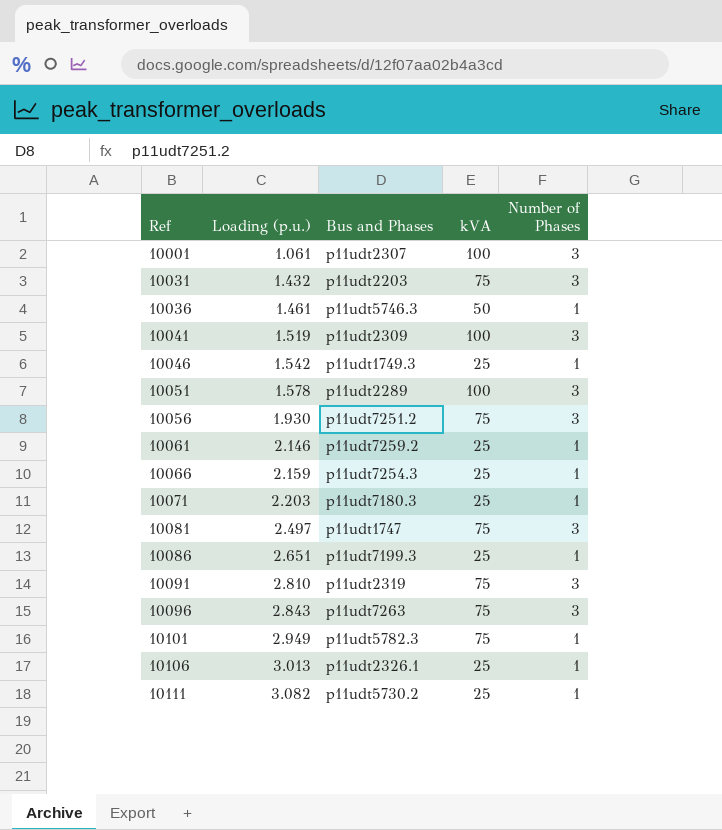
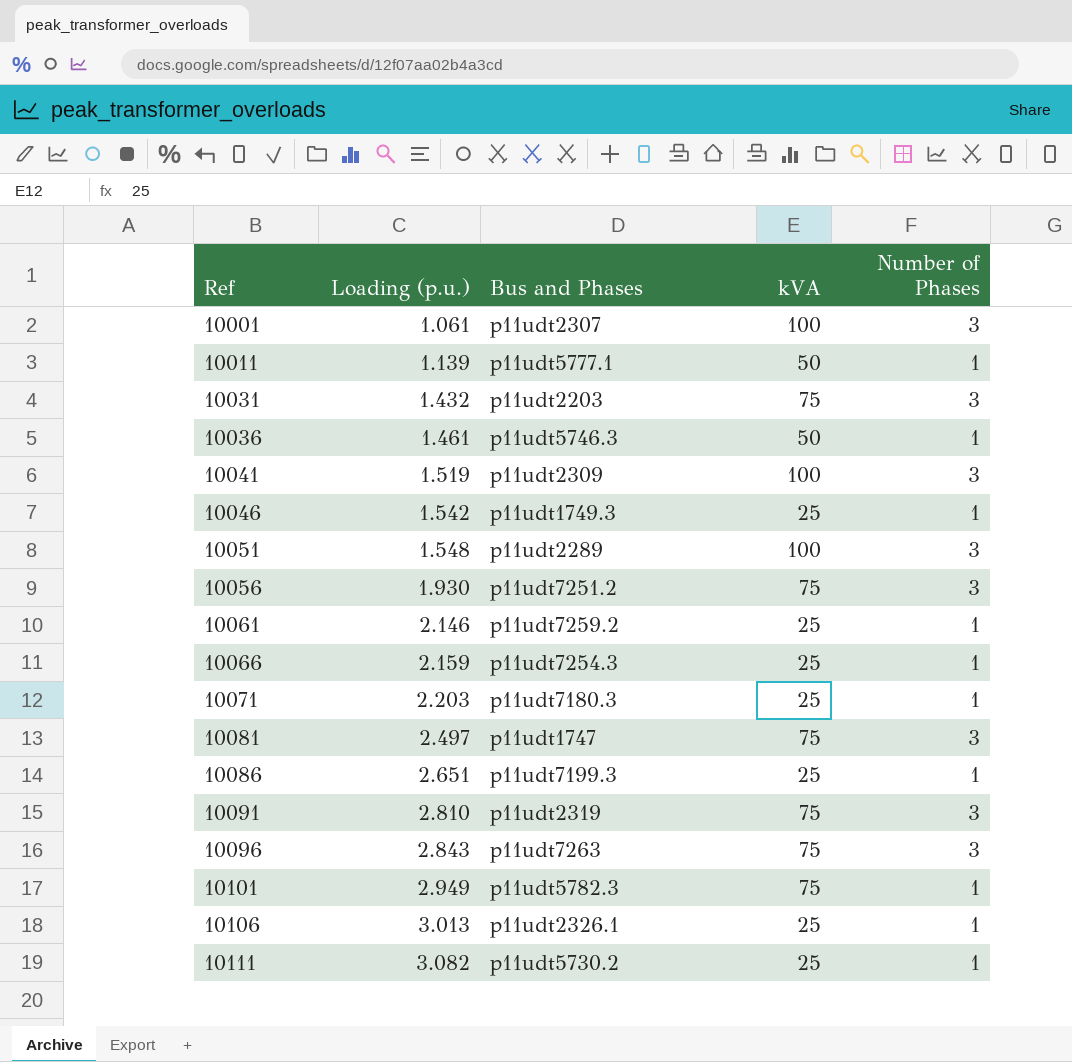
row 10011: none -> 1.139 | p11udt5777.1 | 50 | 1
10051 | Loading (p.u.): 1.578 -> 1.548

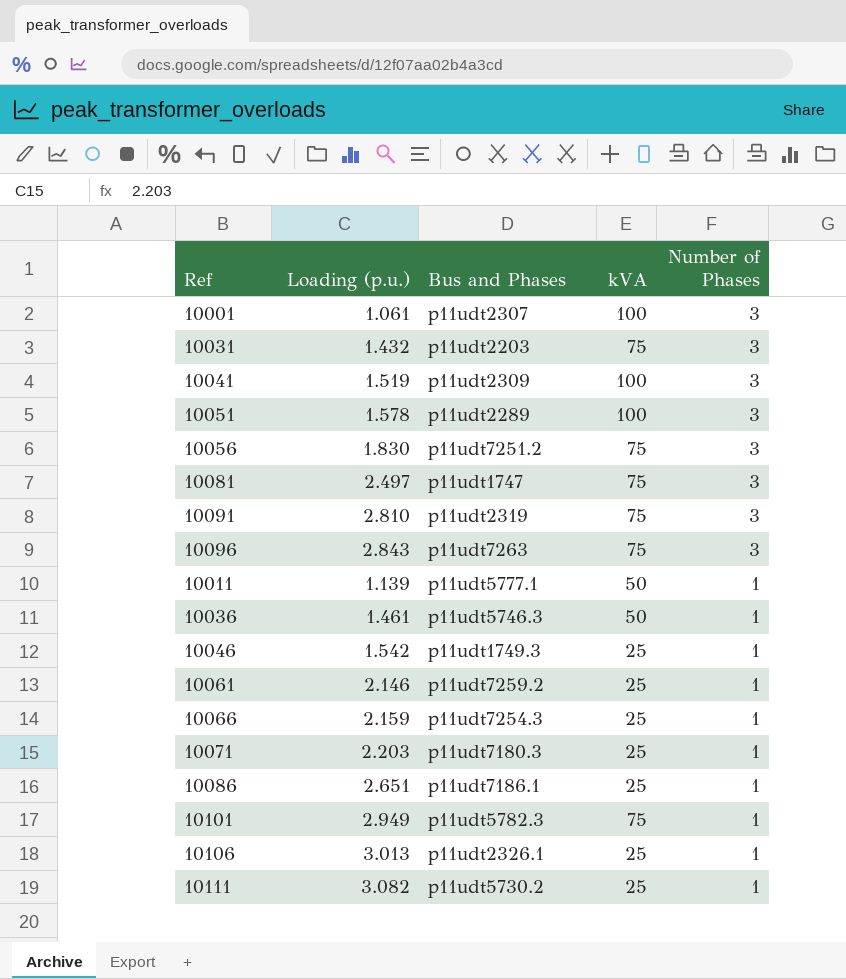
row order: Ref ascending -> Number of Phases descending
10051 | Loading (p.u.): 1.548 -> 1.578
10056 | Loading (p.u.): 1.930 -> 1.830
10086 | Bus and Phases: p11udt7199.3 -> p11udt7186.1

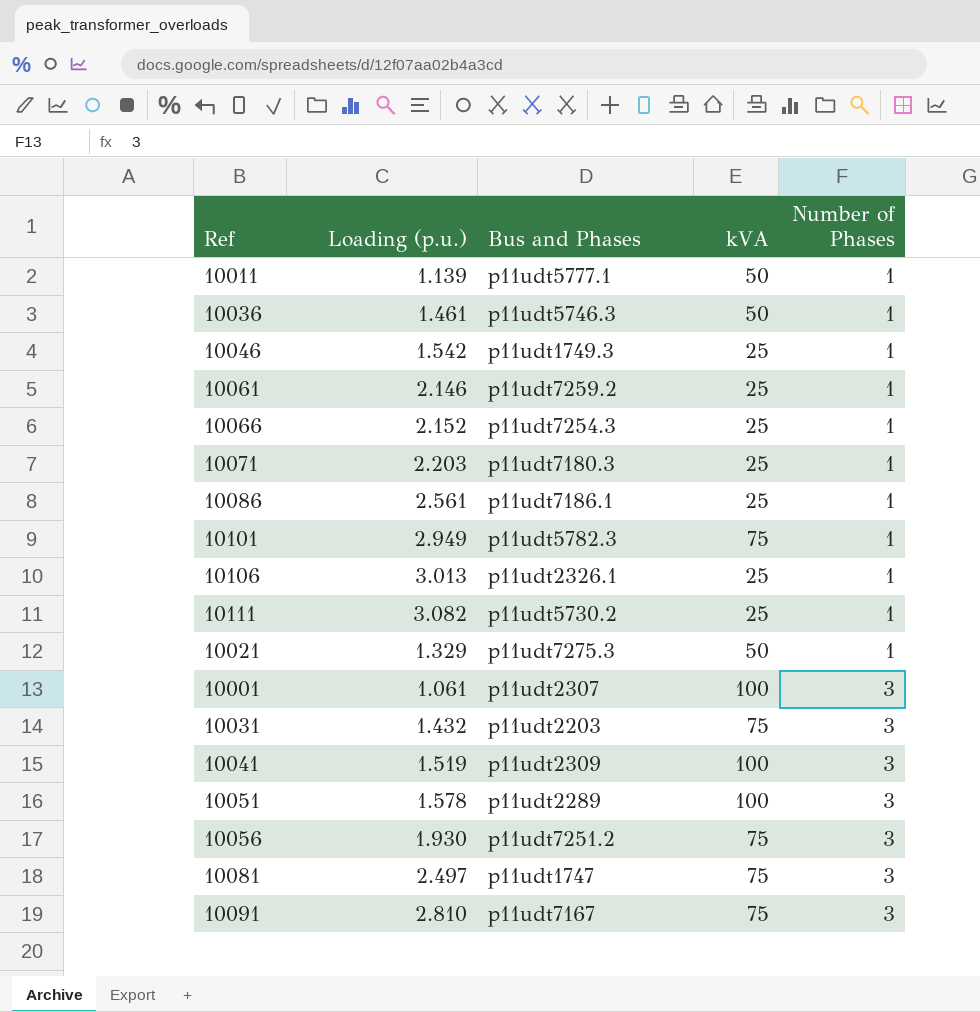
row order: Number of Phases descending -> Number of Phases ascending
row 10096: 2.843 | p11udt7263 | 75 | 3 -> none
10066 | Loading (p.u.): 2.159 -> 2.152
10086 | Loading (p.u.): 2.651 -> 2.561
row 10021: none -> 1.329 | p11udt7275.3 | 50 | 1
10056 | Loading (p.u.): 1.830 -> 1.930
10091 | Bus and Phases: p11udt2319 -> p11udt7167

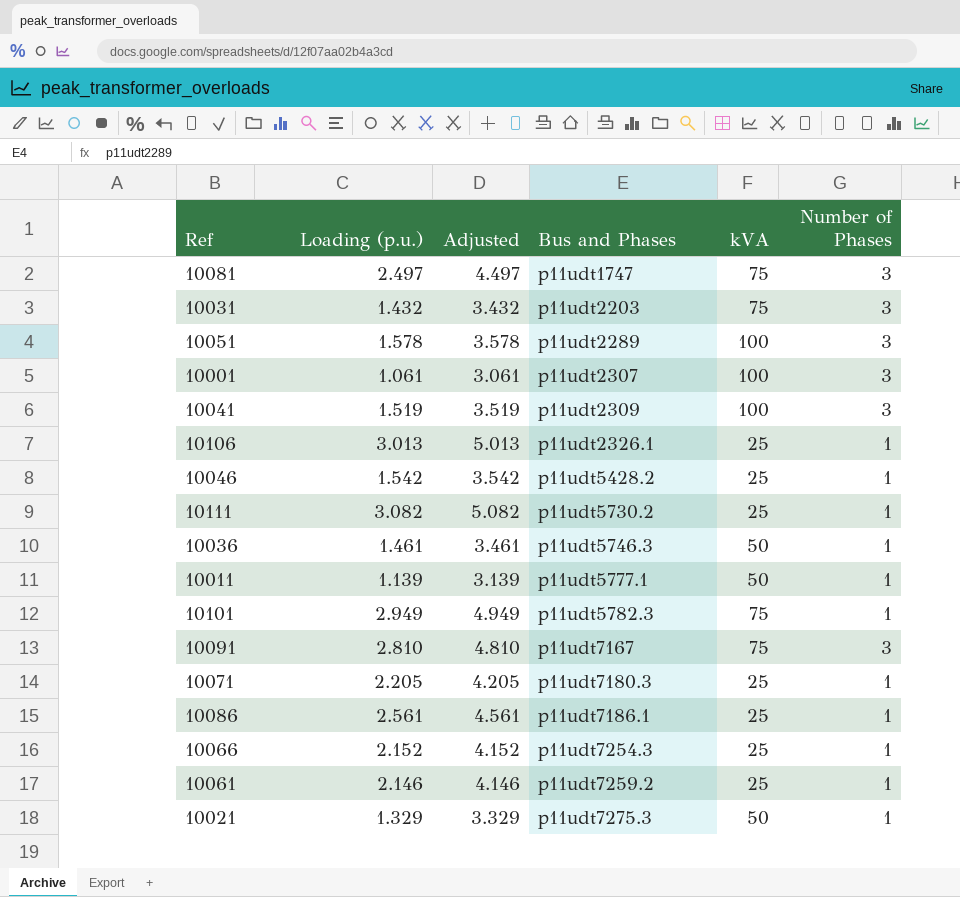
row order: Number of Phases ascending -> Bus and Phases ascending
column Adjusted | formula: none -> [Loading (p.u.)] + 2
row 10056: 1.930 | p11udt7251.2 | 75 | 3 -> none
10046 | Bus and Phases: p11udt1749.3 -> p11udt5428.2
10071 | Loading (p.u.): 2.203 -> 2.205

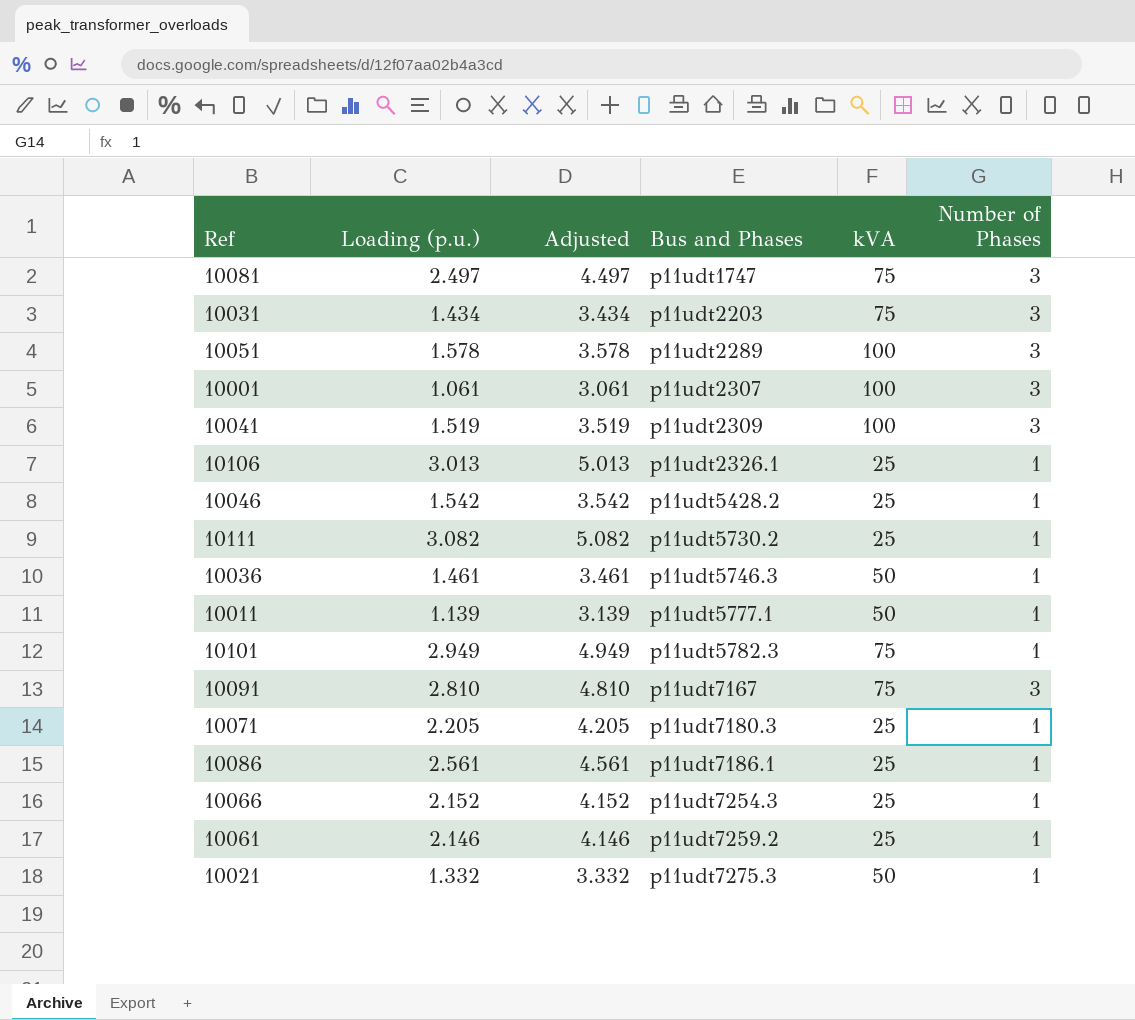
10031 | Loading (p.u.): 1.432 -> 1.434
10031 | Adjusted: 3.432 -> 3.434
10021 | Loading (p.u.): 1.329 -> 1.332
10021 | Adjusted: 3.329 -> 3.332

